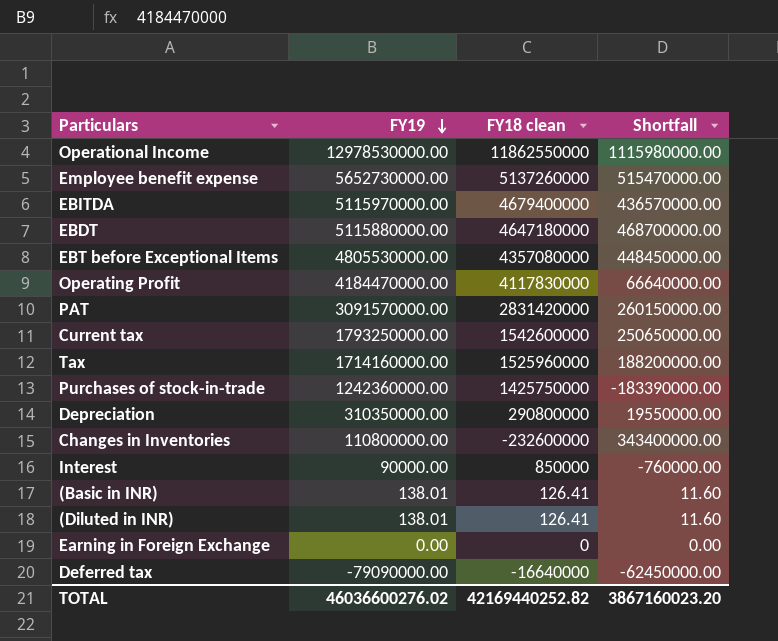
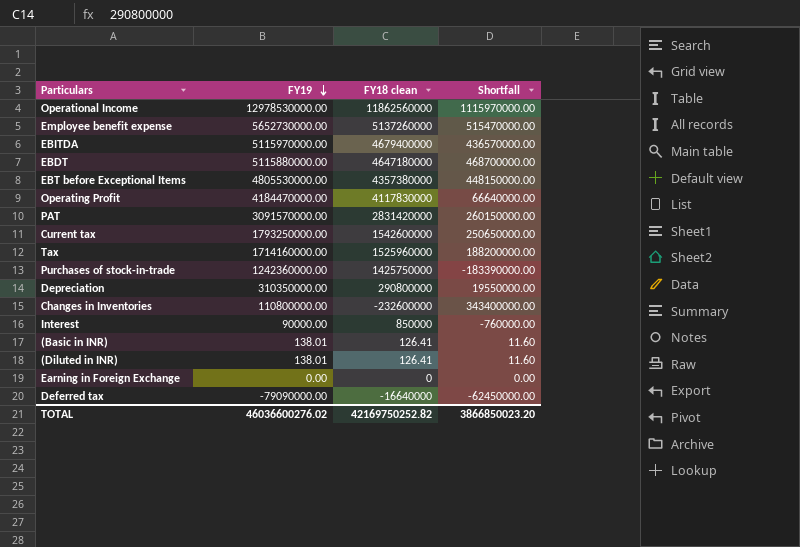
Operational Income | FY18 clean: 11862550000 -> 11862560000
Operational Income | Shortfall: 1115980000.00 -> 1115970000.00
EBT before Exceptional Items | FY18 clean: 4357080000 -> 4357380000
EBT before Exceptional Items | Shortfall: 448450000.00 -> 448150000.00
TOTAL | FY18 clean: 42169440252.82 -> 42169750252.82
TOTAL | Shortfall: 3867160023.20 -> 3866850023.20

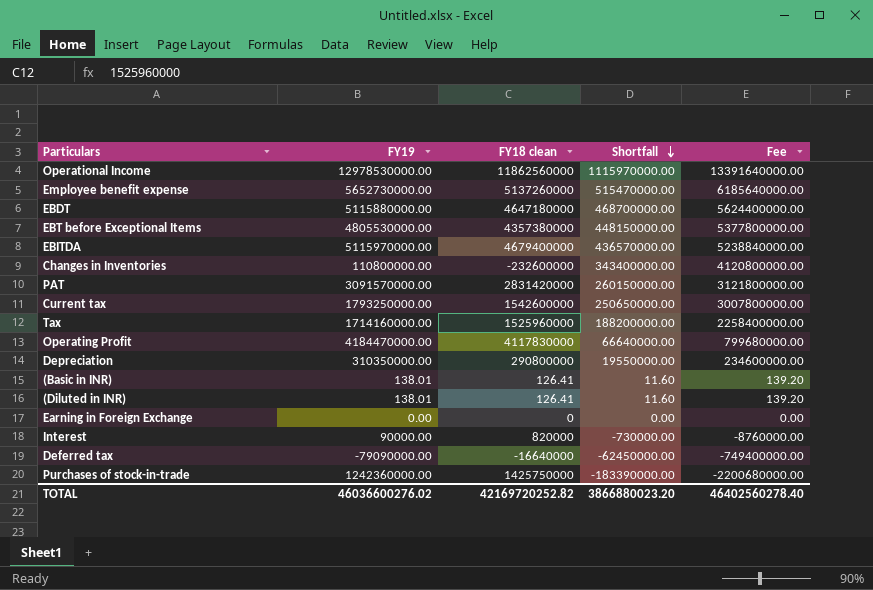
row order: FY19 descending -> Shortfall descending
column Fee | formula: none -> [Shortfall] * 12
Interest | FY18 clean: 850000 -> 820000
Interest | Shortfall: -760000.00 -> -730000.00
TOTAL | FY18 clean: 42169750252.82 -> 42169720252.82
TOTAL | Shortfall: 3866850023.20 -> 3866880023.20

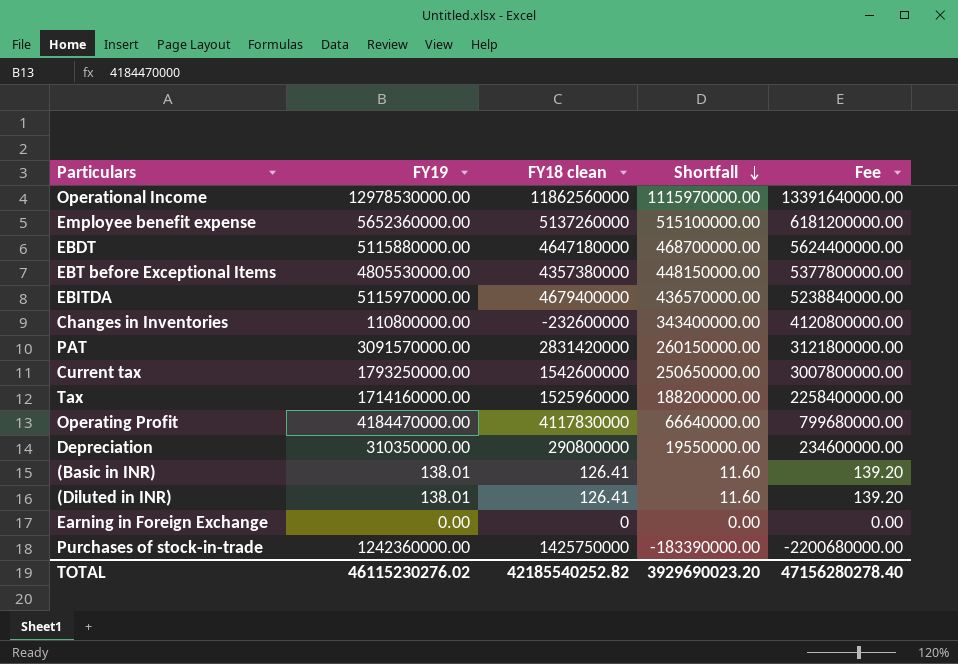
row Interest: 90000.00 | 820000 | -730000.00 | -8760000.00 -> none
row Deferred tax: -79090000.00 | -16640000 | -62450000.00 | -749400000.00 -> none
Employee benefit expense | FY19: 5652730000.00 -> 5652360000.00
Employee benefit expense | Shortfall: 515470000.00 -> 515100000.00
Employee benefit expense | Fee: 6185640000.00 -> 6181200000.00
TOTAL | FY19: 46036600276.02 -> 46115230276.02
TOTAL | FY18 clean: 42169720252.82 -> 42185540252.82
TOTAL | Shortfall: 3866880023.20 -> 3929690023.20
TOTAL | Fee: 46402560278.40 -> 47156280278.40

